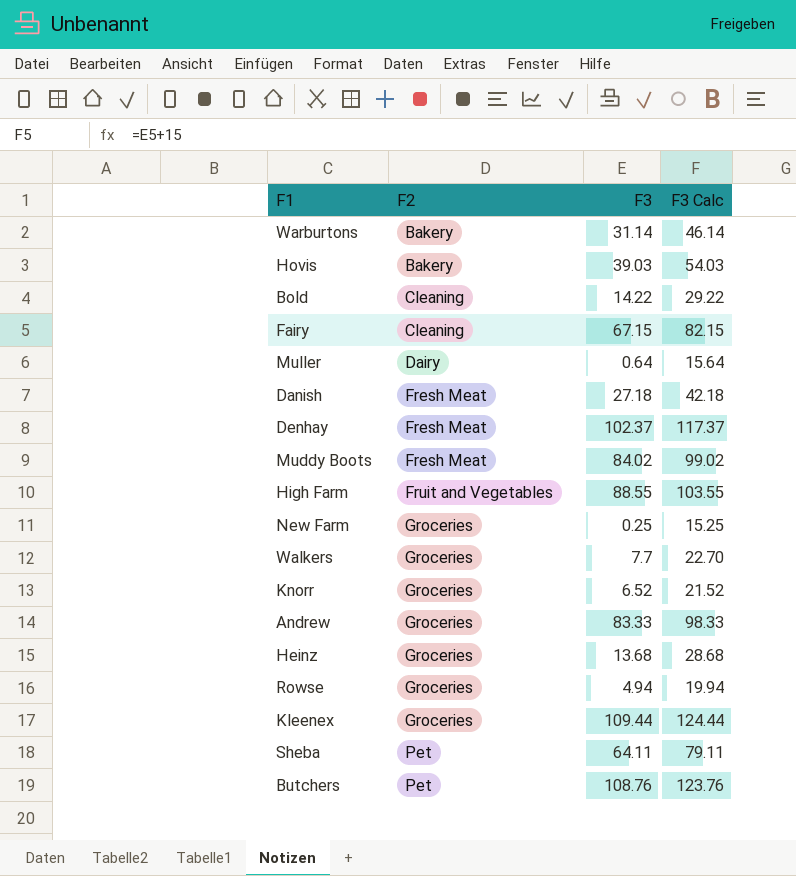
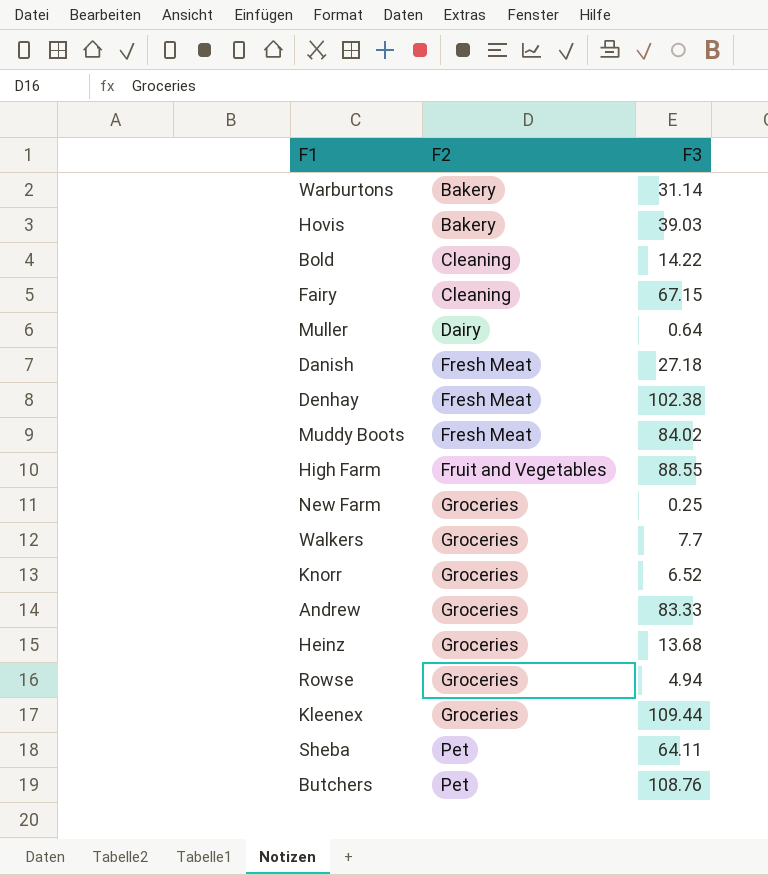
column F3 Calc | formula: [F3] + 15 -> none
Denhay | F3: 102.37 -> 102.38

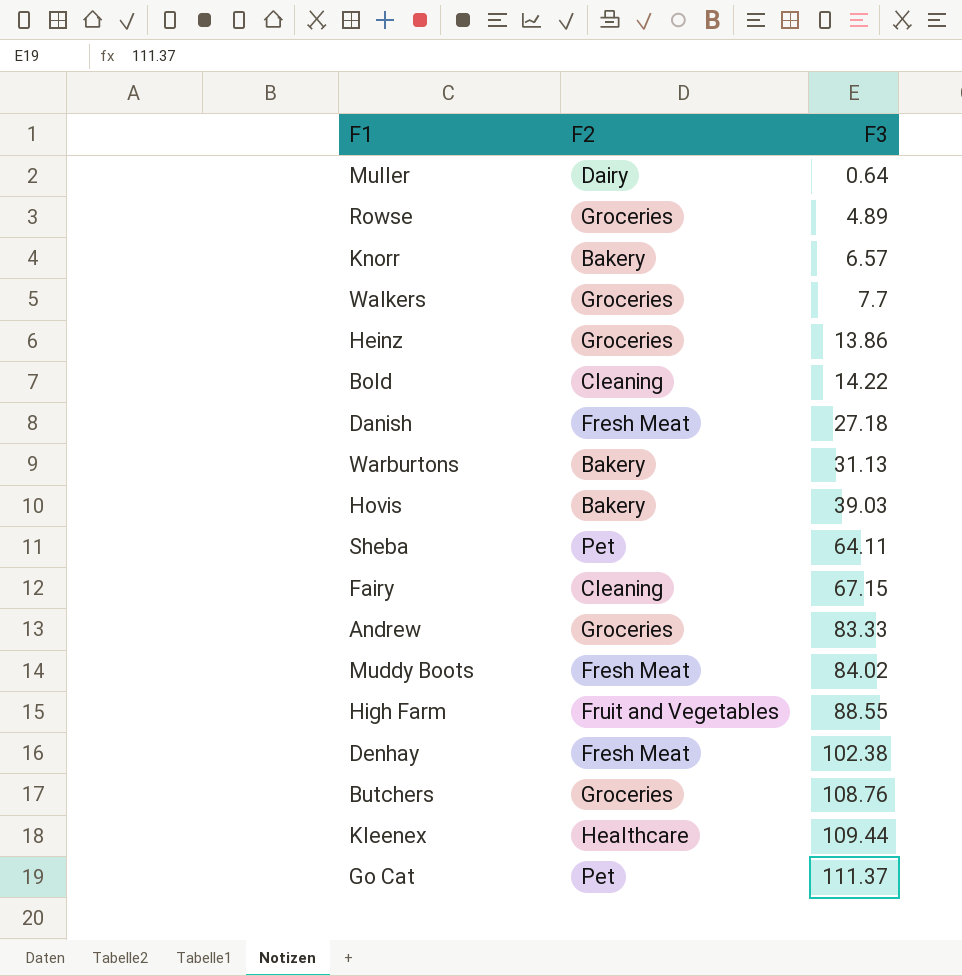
row order: F2 ascending -> F3 ascending
row New Farm: Groceries | 0.25 -> none
Rowse | F3: 4.94 -> 4.89
Knorr | F2: Groceries -> Bakery
Knorr | F3: 6.52 -> 6.57
Heinz | F3: 13.68 -> 13.86
Warburtons | F3: 31.14 -> 31.13
Butchers | F2: Pet -> Groceries
Kleenex | F2: Groceries -> Healthcare
row Go Cat: none -> Pet | 111.37

